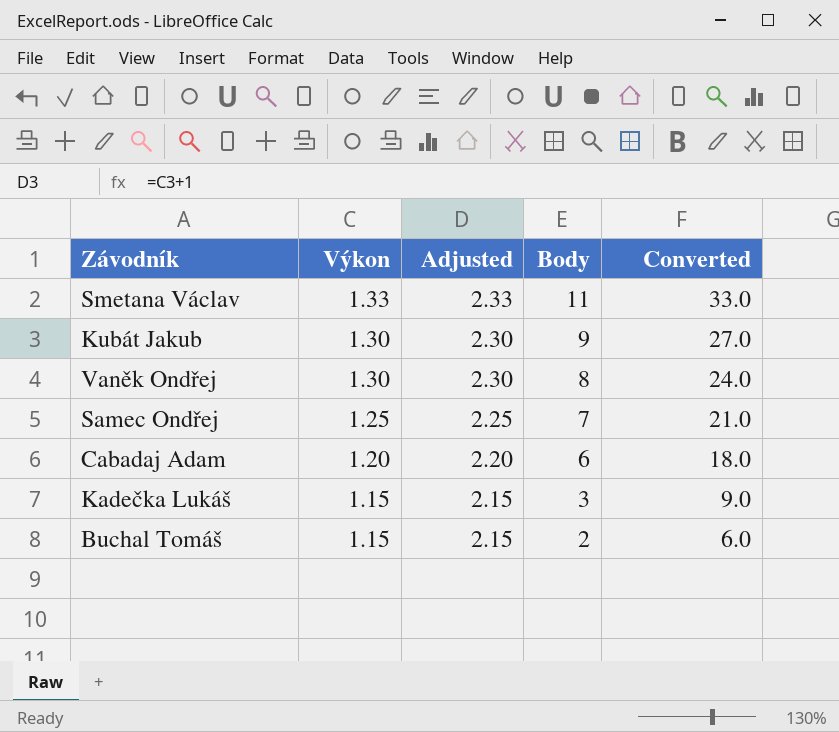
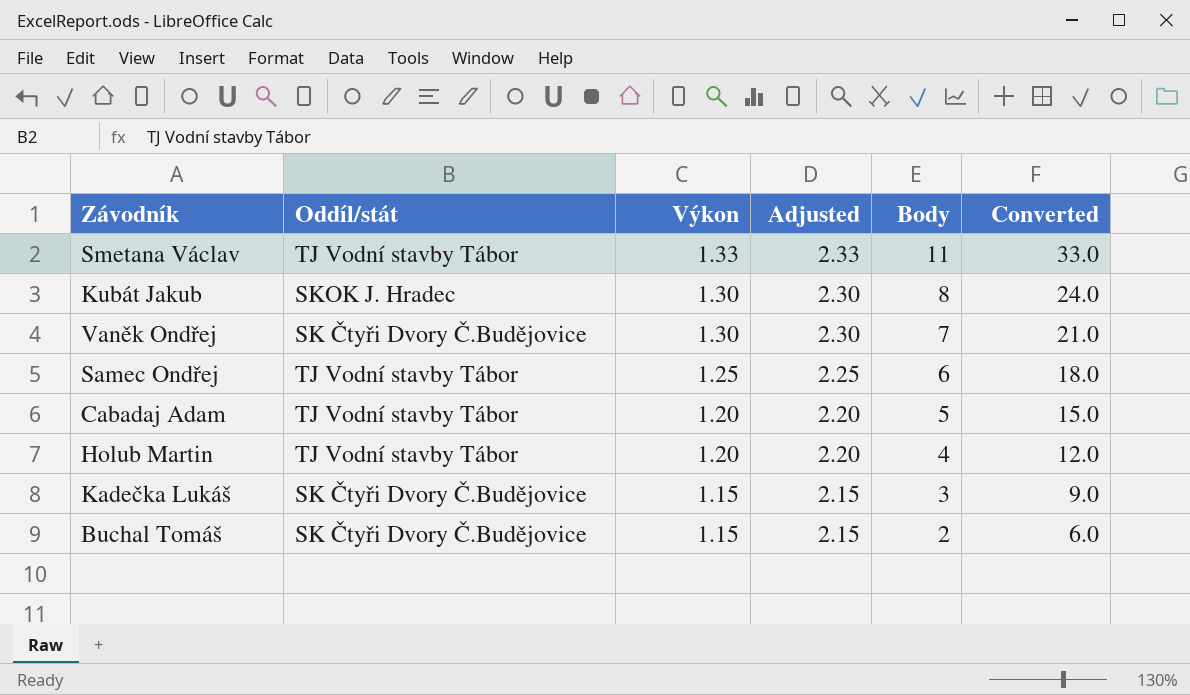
column Oddíl/stát | position: none -> 2
Kubát Jakub | Body: 9 -> 8
Kubát Jakub | Converted: 27.0 -> 24.0
Vaněk Ondřej | Body: 8 -> 7
Vaněk Ondřej | Converted: 24.0 -> 21.0
Samec Ondřej | Body: 7 -> 6
Samec Ondřej | Converted: 21.0 -> 18.0
Cabadaj Adam | Body: 6 -> 5
Cabadaj Adam | Converted: 18.0 -> 15.0
row Holub Martin: none -> TJ Vodní stavby Tábor | 1.20 | 2.20 | 4 | 12.0

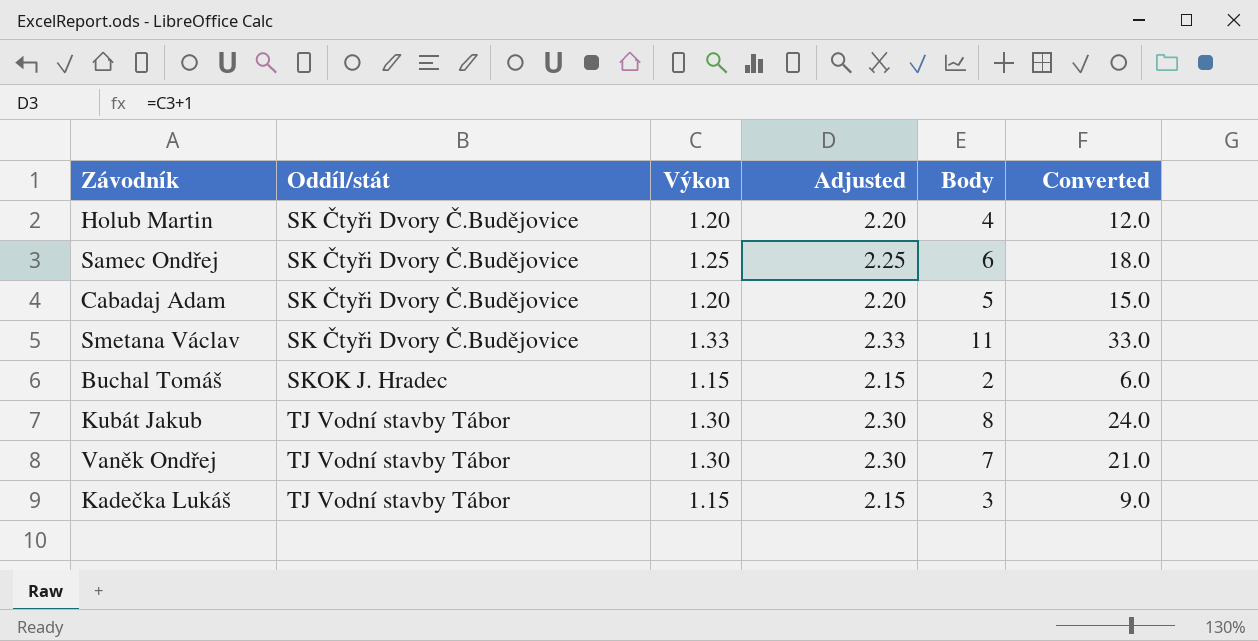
row order: Výkon descending -> Oddíl/stát ascending
Holub Martin | Oddíl/stát: TJ Vodní stavby Tábor -> SK Čtyři Dvory Č.Budějovice
Samec Ondřej | Oddíl/stát: TJ Vodní stavby Tábor -> SK Čtyři Dvory Č.Budějovice
Cabadaj Adam | Oddíl/stát: TJ Vodní stavby Tábor -> SK Čtyři Dvory Č.Budějovice
Smetana Václav | Oddíl/stát: TJ Vodní stavby Tábor -> SK Čtyři Dvory Č.Budějovice
Buchal Tomáš | Oddíl/stát: SK Čtyři Dvory Č.Budějovice -> SKOK J. Hradec
Kubát Jakub | Oddíl/stát: SKOK J. Hradec -> TJ Vodní stavby Tábor
Vaněk Ondřej | Oddíl/stát: SK Čtyři Dvory Č.Budějovice -> TJ Vodní stavby Tábor
Kadečka Lukáš | Oddíl/stát: SK Čtyři Dvory Č.Budějovice -> TJ Vodní stavby Tábor

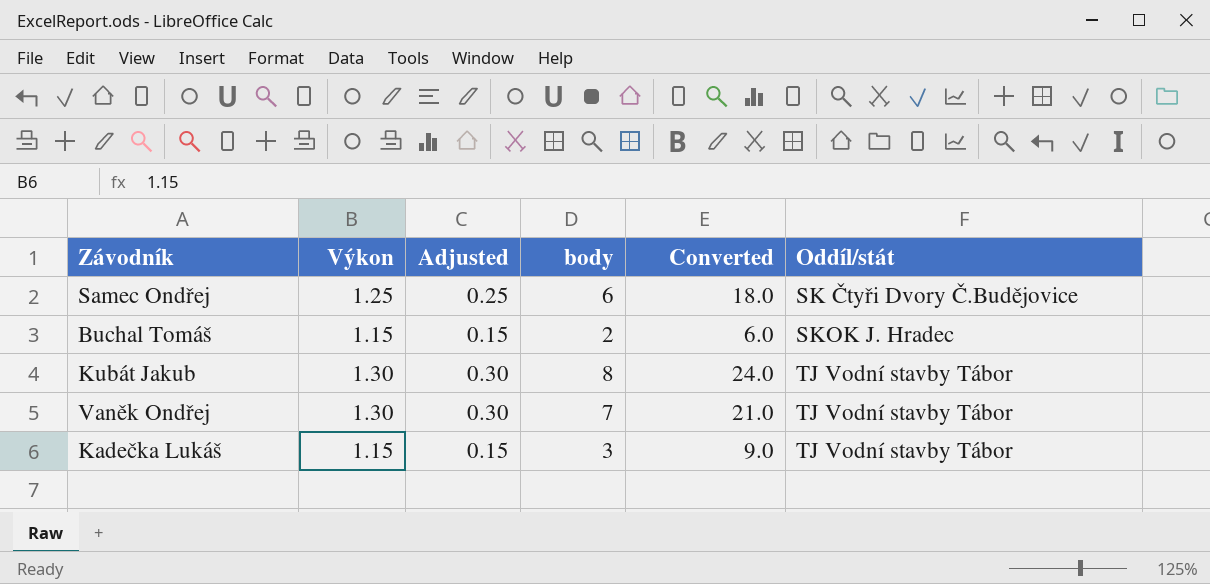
column Adjusted | formula: [Výkon] + 1 -> [Výkon] - 1
column name: Body -> body
column Oddíl/stát | position: 2 -> 6
row Holub Martin: SK Čtyři Dvory Č.Budějovice | 1.20 | 2.20 | 4 | 12.0 -> none
row Cabadaj Adam: SK Čtyři Dvory Č.Budějovice | 1.20 | 2.20 | 5 | 15.0 -> none
row Smetana Václav: SK Čtyři Dvory Č.Budějovice | 1.33 | 2.33 | 11 | 33.0 -> none

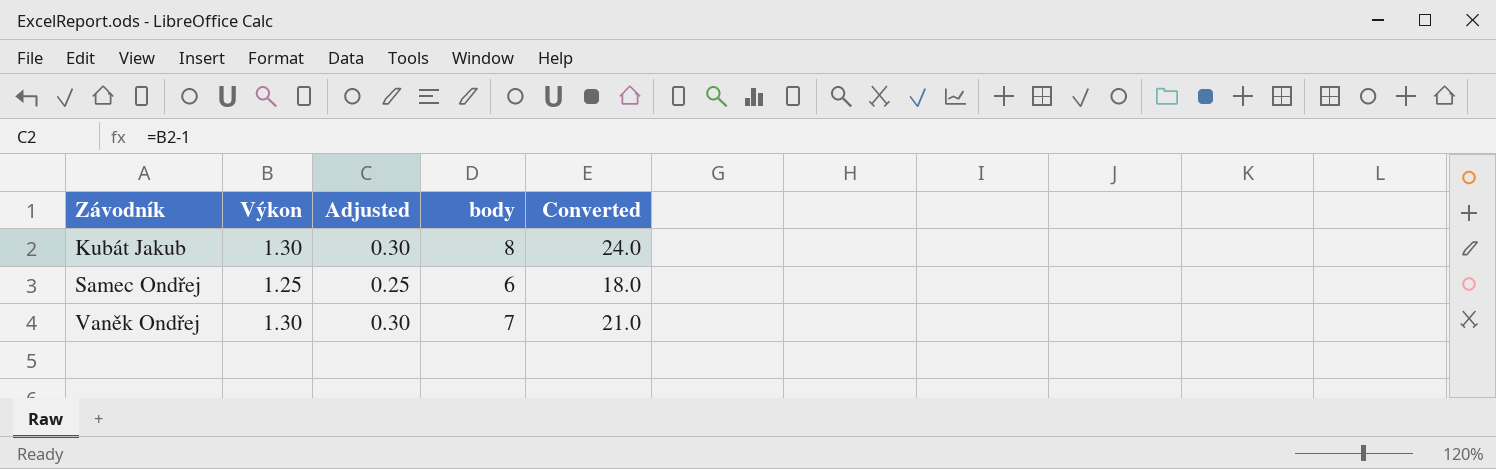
row order: Oddíl/stát ascending -> Závodník ascending
column Oddíl/stát | position: 6 -> none
row Buchal Tomáš: 1.15 | 0.15 | 2 | 6.0 | SKOK J. Hradec -> none
row Kadečka Lukáš: 1.15 | 0.15 | 3 | 9.0 | TJ Vodní stavby Tábor -> none

